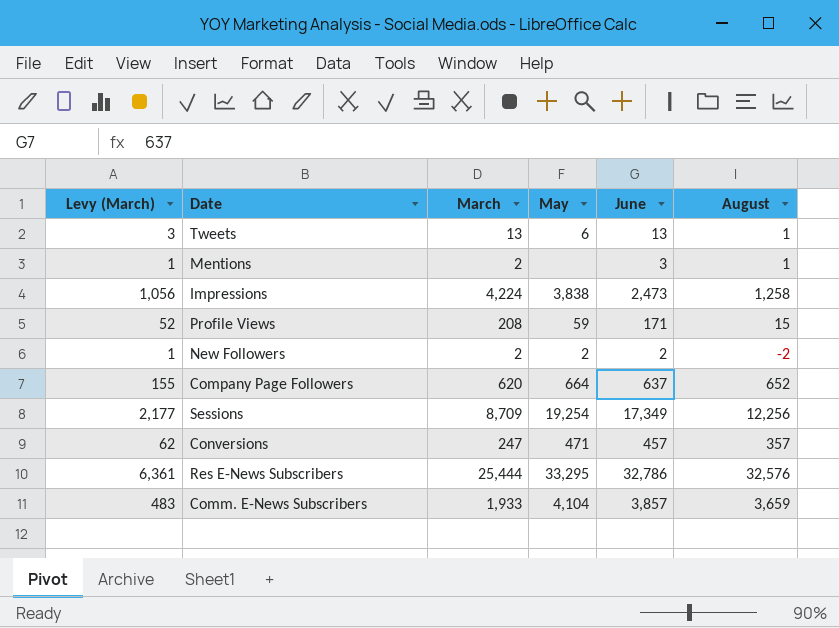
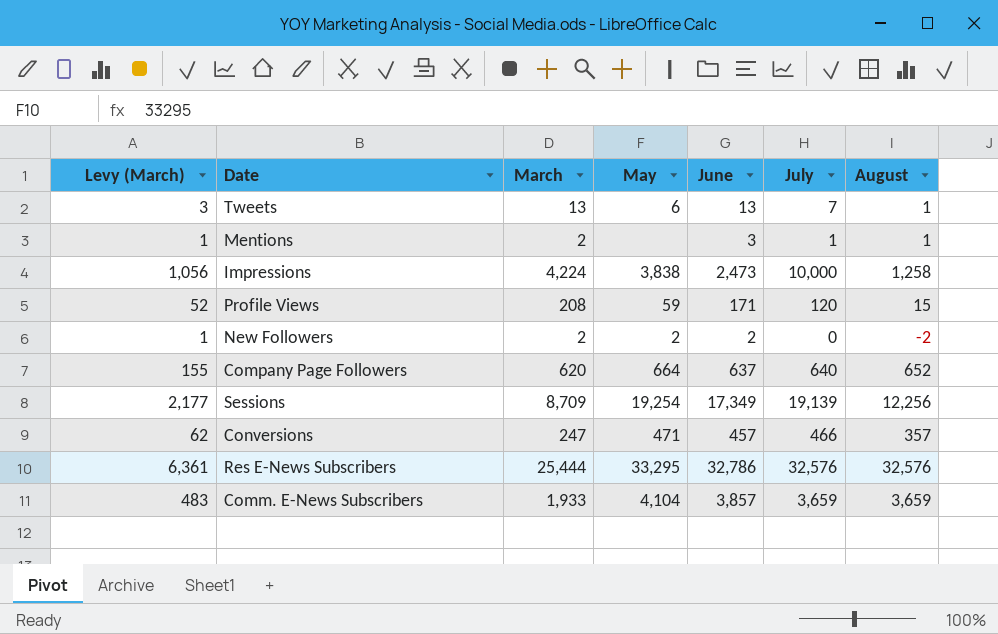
column July | position: none -> 6

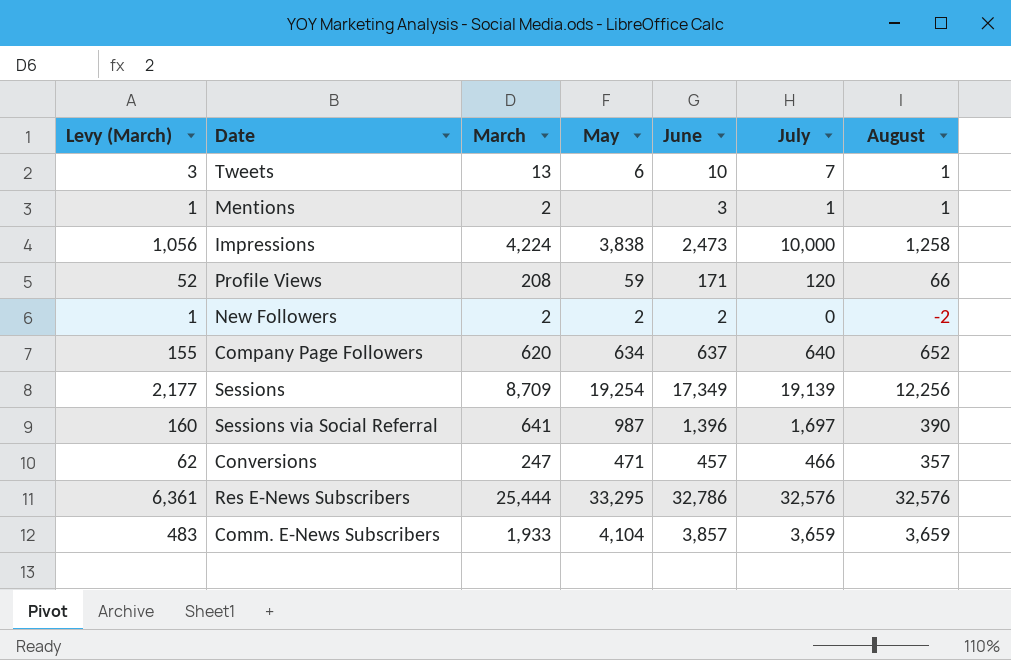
Tweets | June: 13 -> 10
Profile Views | August: 15 -> 66
Company Page Followers | May: 664 -> 634
row Sessions via Social Referral: none -> 160 | 641 | 987 | 1,396 | 1,697 | 390

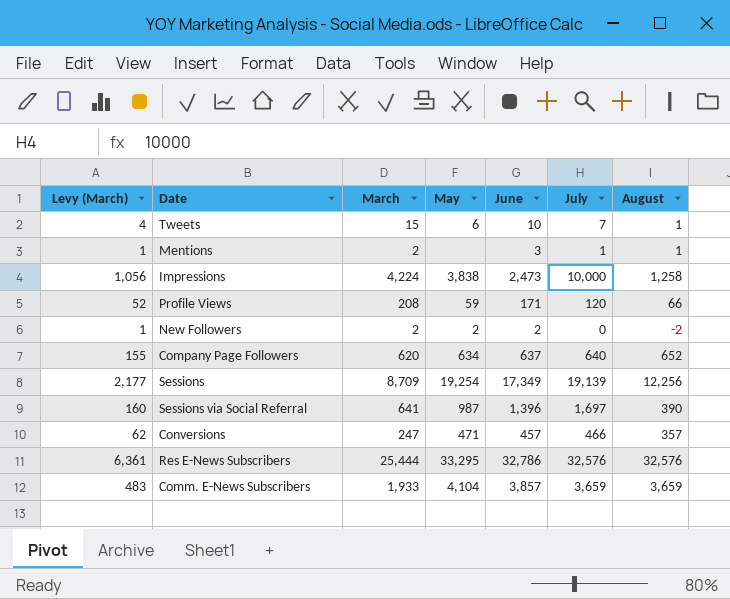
Tweets | Levy (March): 3 -> 4
Tweets | March: 13 -> 15

